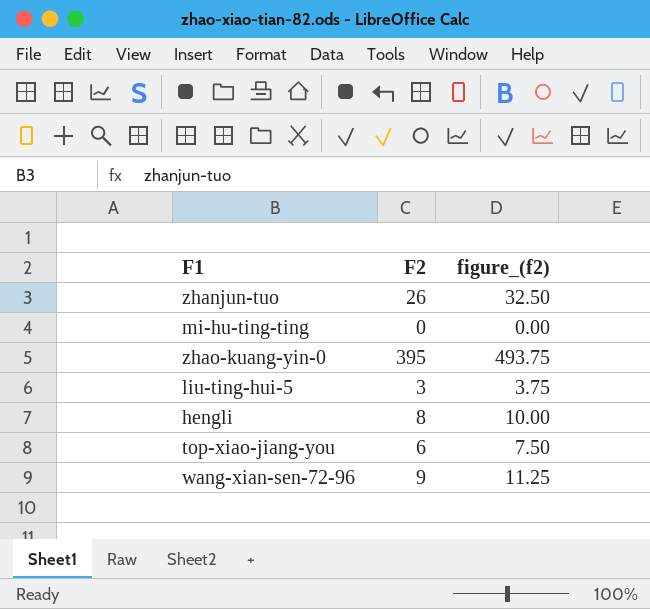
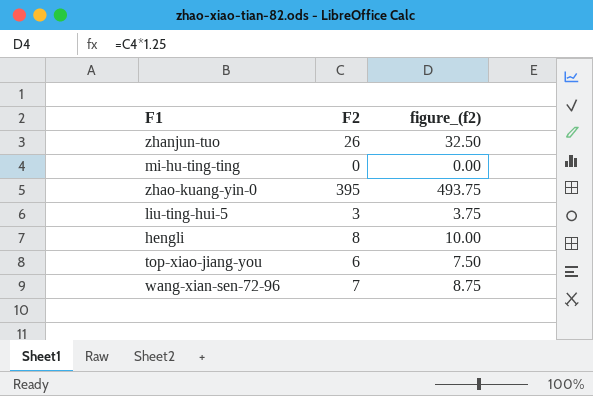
wang-xian-sen-72-96 | F2: 9 -> 7
wang-xian-sen-72-96 | figure_(f2): 11.25 -> 8.75

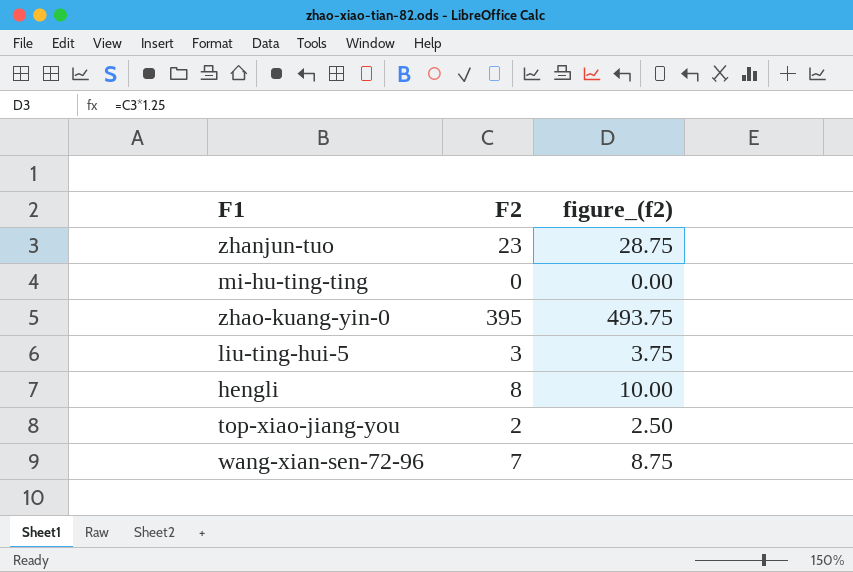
zhanjun-tuo | F2: 26 -> 23
zhanjun-tuo | figure_(f2): 32.50 -> 28.75
top-xiao-jiang-you | F2: 6 -> 2
top-xiao-jiang-you | figure_(f2): 7.50 -> 2.50

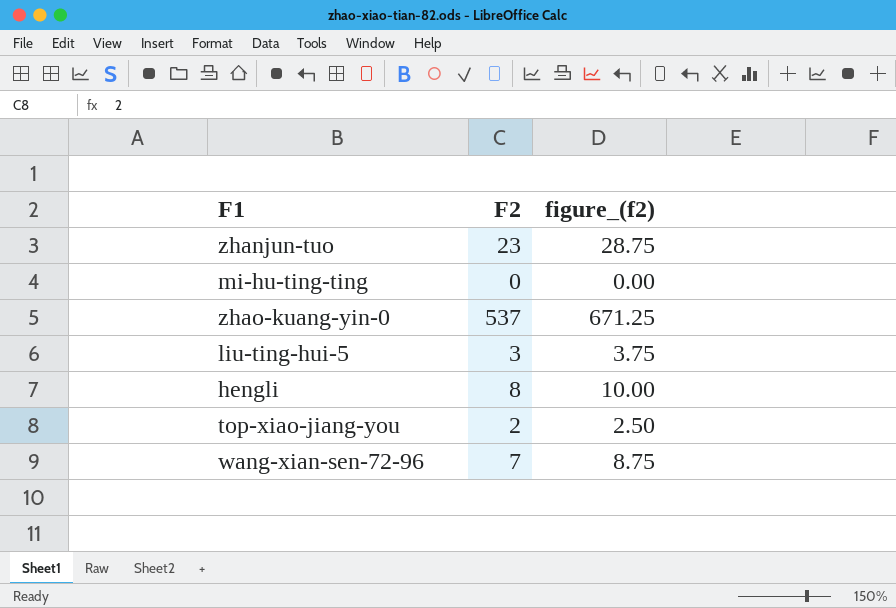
zhao-kuang-yin-0 | F2: 395 -> 537
zhao-kuang-yin-0 | figure_(f2): 493.75 -> 671.25

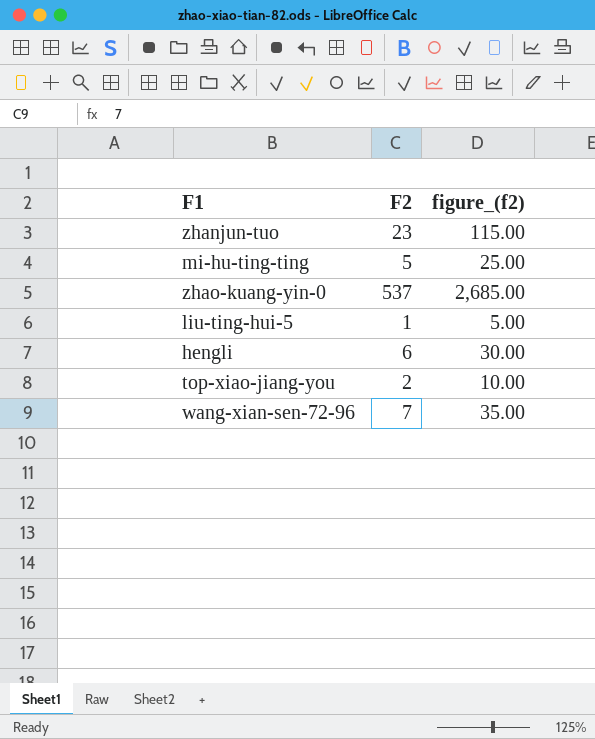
column figure_(f2) | formula: [F2] * 1.25 -> [F2] * 5
mi-hu-ting-ting | F2: 0 -> 5
liu-ting-hui-5 | F2: 3 -> 1
hengli | F2: 8 -> 6

